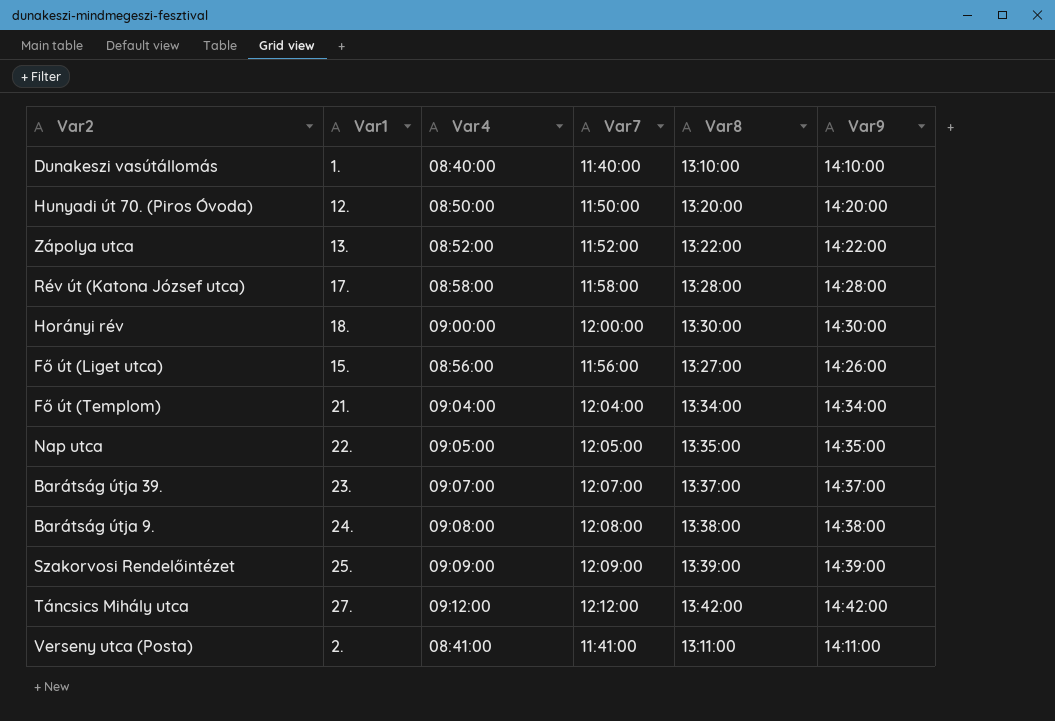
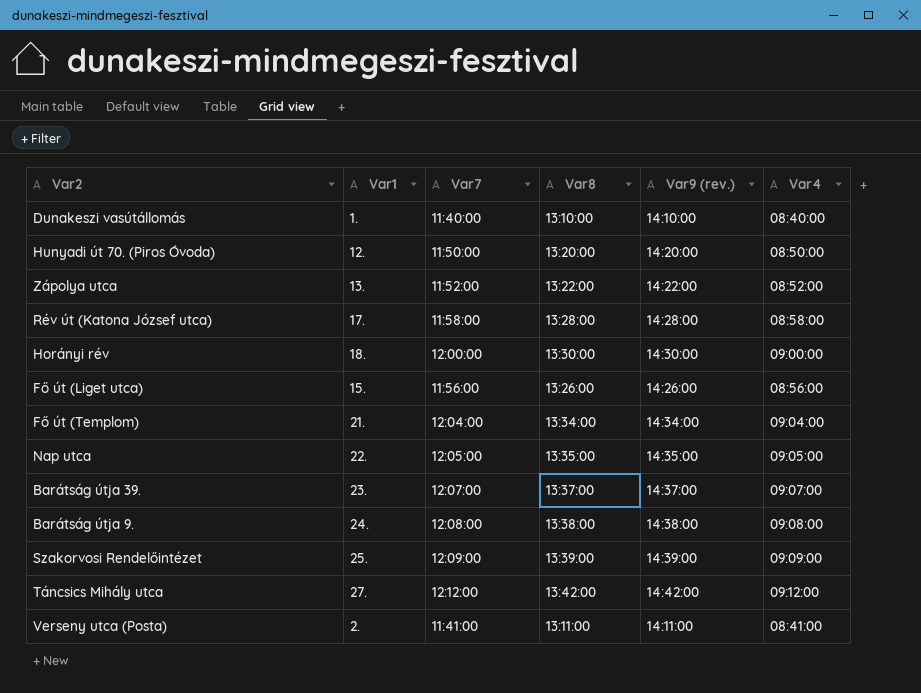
column name: Var9 -> Var9 (rev.)
column Var4 | position: 3 -> 6
Fő út (Liget utca) | Var8: 13:27:00 -> 13:26:00

